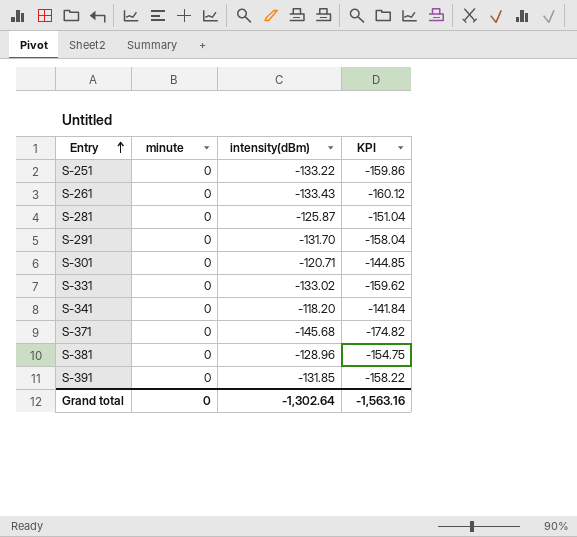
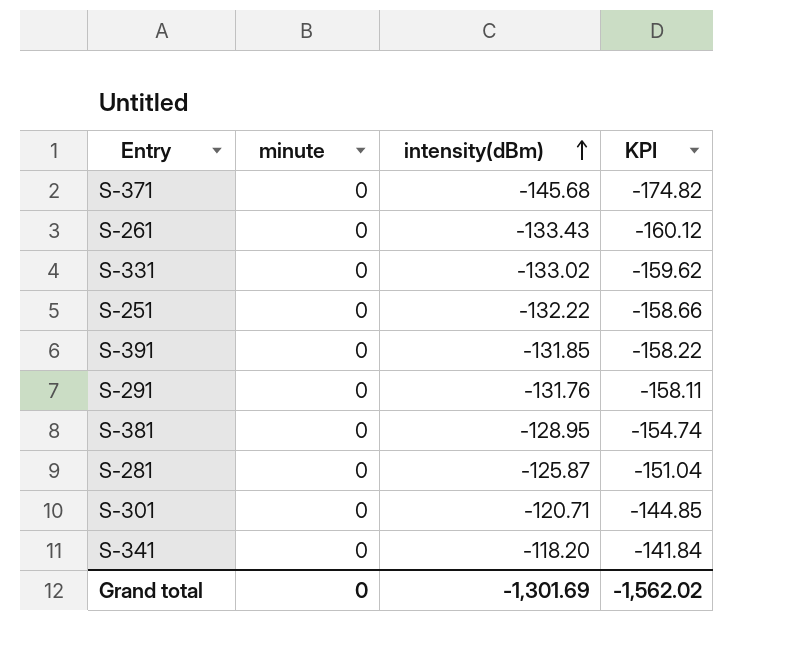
row order: Entry ascending -> intensity(dBm) ascending
S-251 | intensity(dBm): -133.22 -> -132.22
S-251 | KPI: -159.86 -> -158.66
S-291 | intensity(dBm): -131.70 -> -131.76
S-291 | KPI: -158.04 -> -158.11
S-381 | intensity(dBm): -128.96 -> -128.95
S-381 | KPI: -154.75 -> -154.74
Grand total | intensity(dBm): -1,302.64 -> -1,301.69
Grand total | KPI: -1,563.16 -> -1,562.02

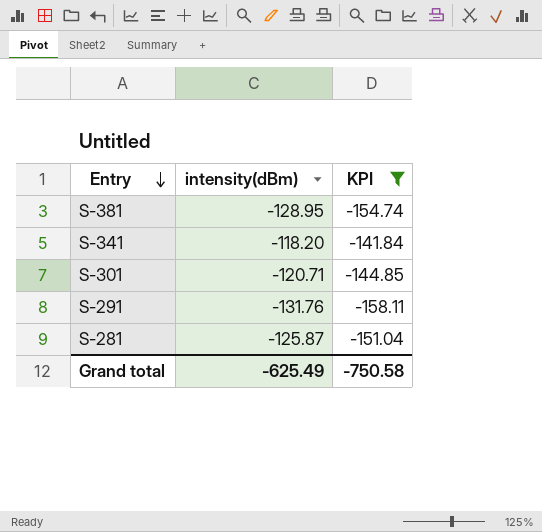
filter: none -> KPI >= -158.11
row order: intensity(dBm) ascending -> Entry descending
column minute | position: 2 -> none
Grand total | intensity(dBm): -1,301.69 -> -625.49
Grand total | KPI: -1,562.02 -> -750.58

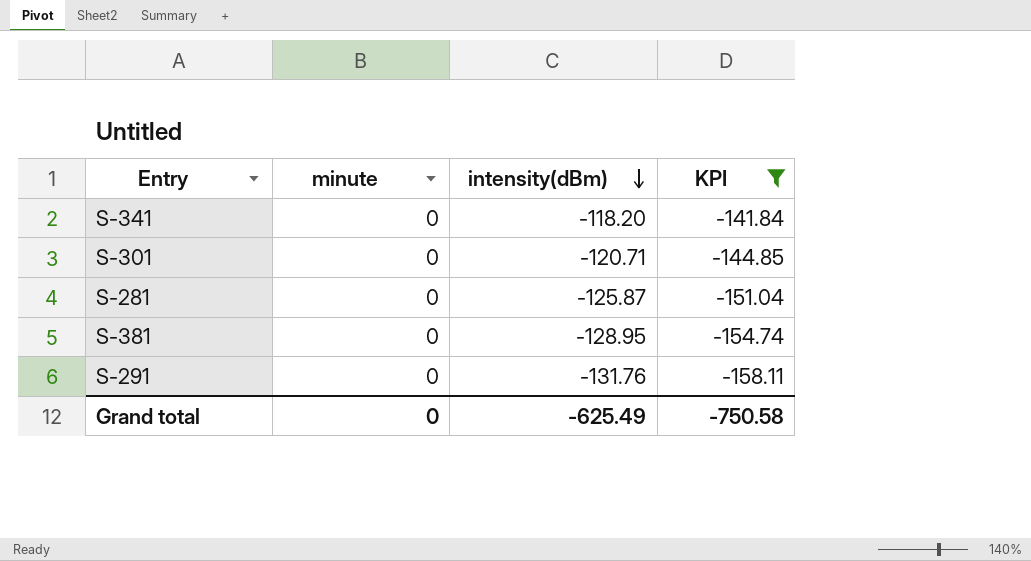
row order: Entry descending -> intensity(dBm) descending
column minute | position: none -> 2

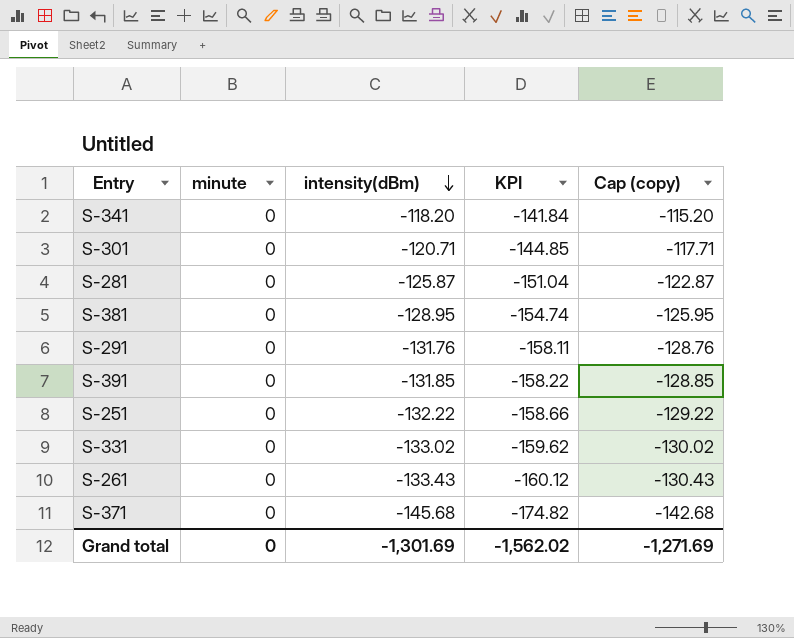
filter: KPI >= -158.11 -> none
column Cap (copy) | formula: none -> [intensity(dBm)] + 3
Grand total | intensity(dBm): -625.49 -> -1,301.69
Grand total | KPI: -750.58 -> -1,562.02

